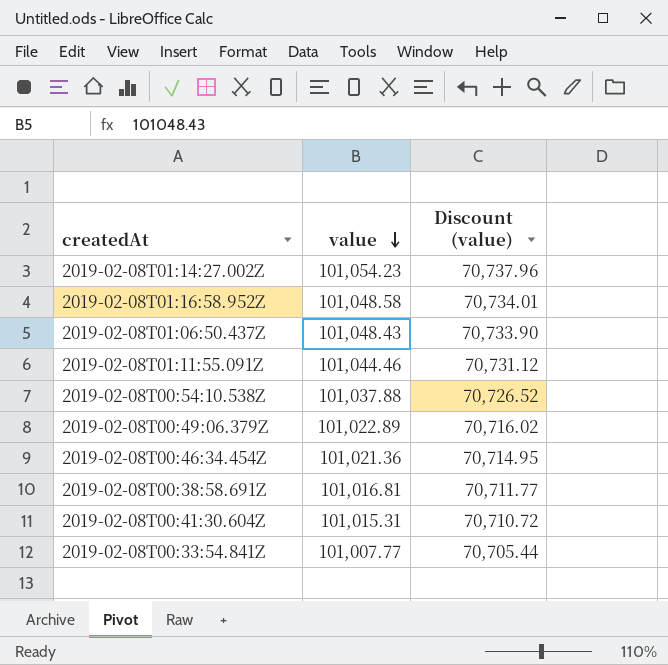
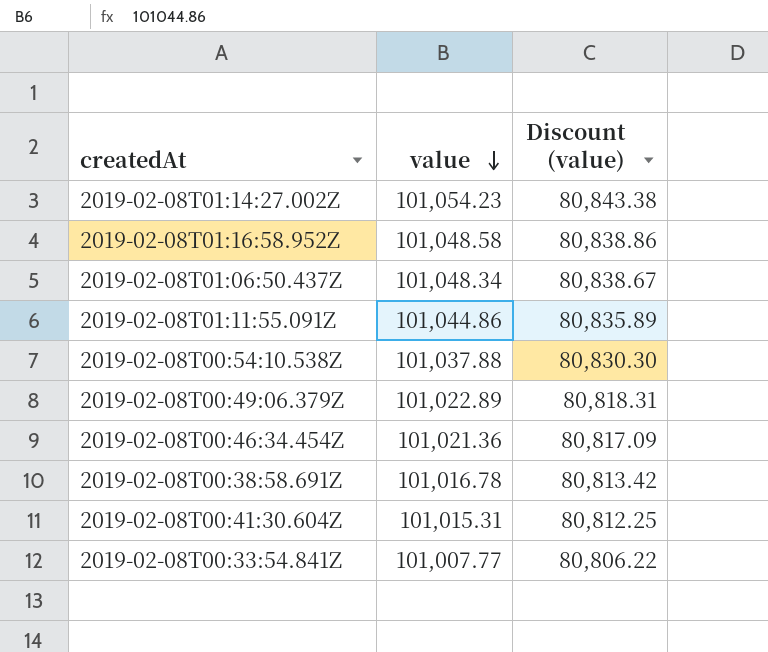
column Discount (value) | formula: [value] * 0.7 -> [value] * 0.8
2019-02-08T01:06:50.437Z | value: 101,048.43 -> 101,048.34
2019-02-08T01:11:55.091Z | value: 101,044.46 -> 101,044.86
2019-02-08T00:38:58.691Z | value: 101,016.81 -> 101,016.78

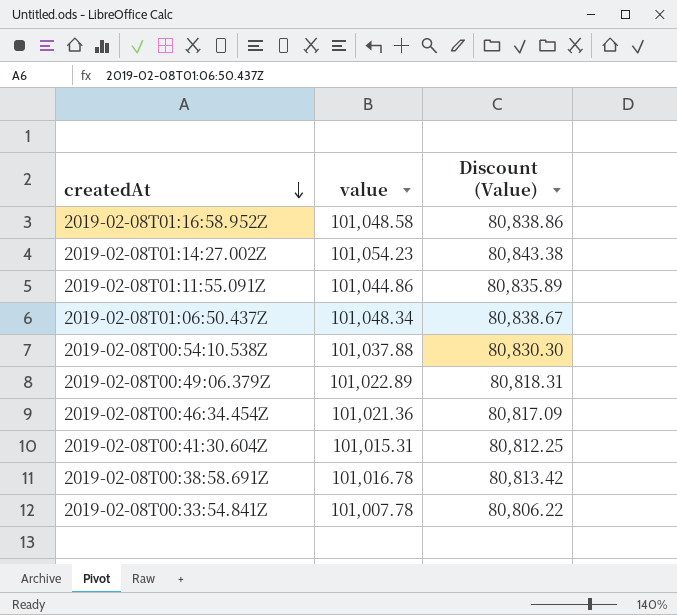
row order: value descending -> createdAt descending
column name: Discount (value) -> Discount (Value)
2019-02-08T00:33:54.841Z | value: 101,007.77 -> 101,007.78

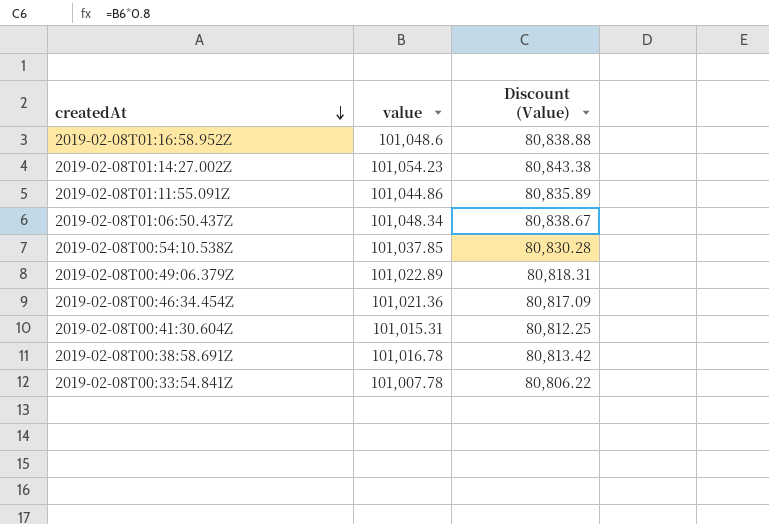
2019-02-08T01:16:58.952Z | value: 101,048.58 -> 101,048.6
2019-02-08T01:16:58.952Z | Discount (Value): 80,838.86 -> 80,838.88
2019-02-08T00:54:10.538Z | value: 101,037.88 -> 101,037.85
2019-02-08T00:54:10.538Z | Discount (Value): 80,830.30 -> 80,830.28

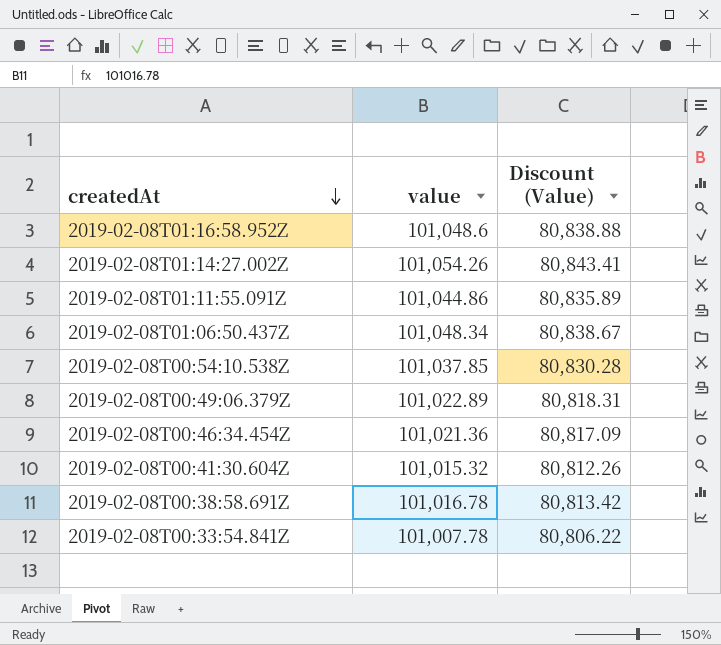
2019-02-08T01:14:27.002Z | value: 101,054.23 -> 101,054.26
2019-02-08T01:14:27.002Z | Discount (Value): 80,843.38 -> 80,843.41
2019-02-08T00:41:30.604Z | value: 101,015.31 -> 101,015.32
2019-02-08T00:41:30.604Z | Discount (Value): 80,812.25 -> 80,812.26

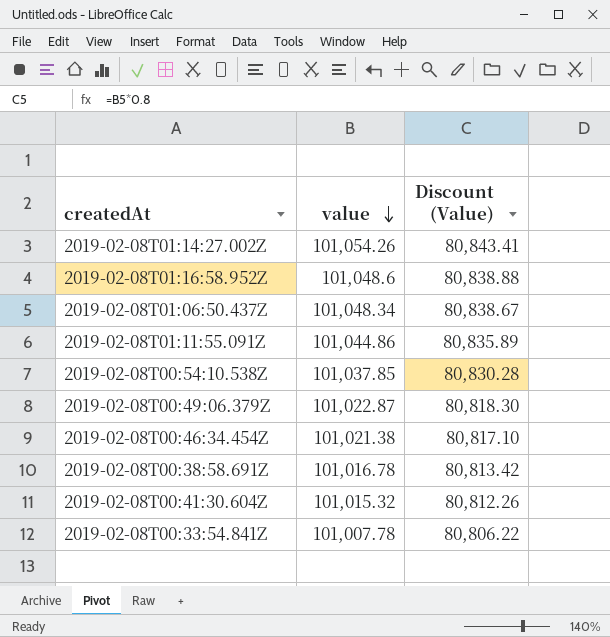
row order: createdAt descending -> value descending
2019-02-08T00:49:06.379Z | value: 101,022.89 -> 101,022.87
2019-02-08T00:49:06.379Z | Discount (Value): 80,818.31 -> 80,818.30
2019-02-08T00:46:34.454Z | value: 101,021.36 -> 101,021.38
2019-02-08T00:46:34.454Z | Discount (Value): 80,817.09 -> 80,817.10

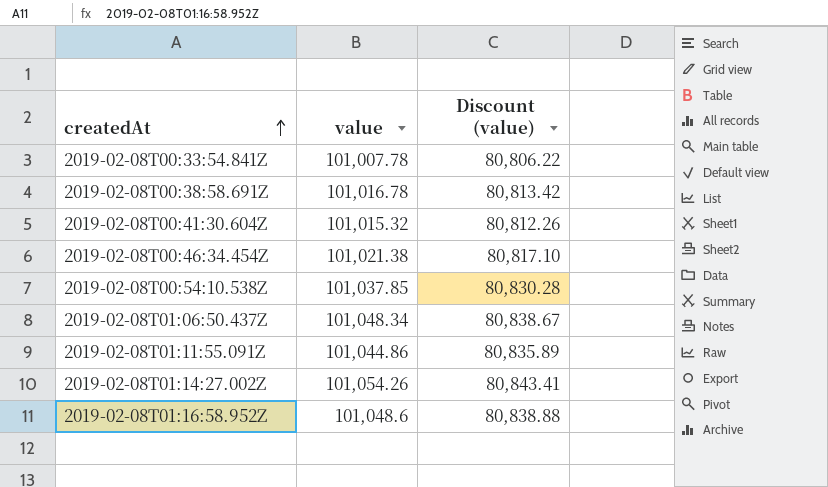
row order: value descending -> createdAt ascending
column name: Discount (Value) -> Discount (value)
row 2019-02-08T00:49:06.379Z: 101,022.87 | 80,818.30 -> none

